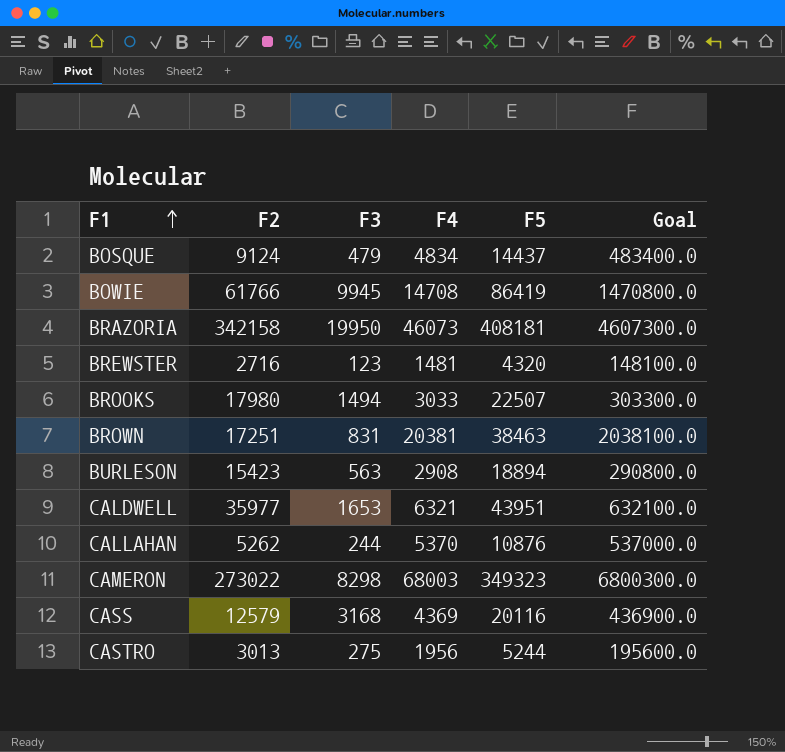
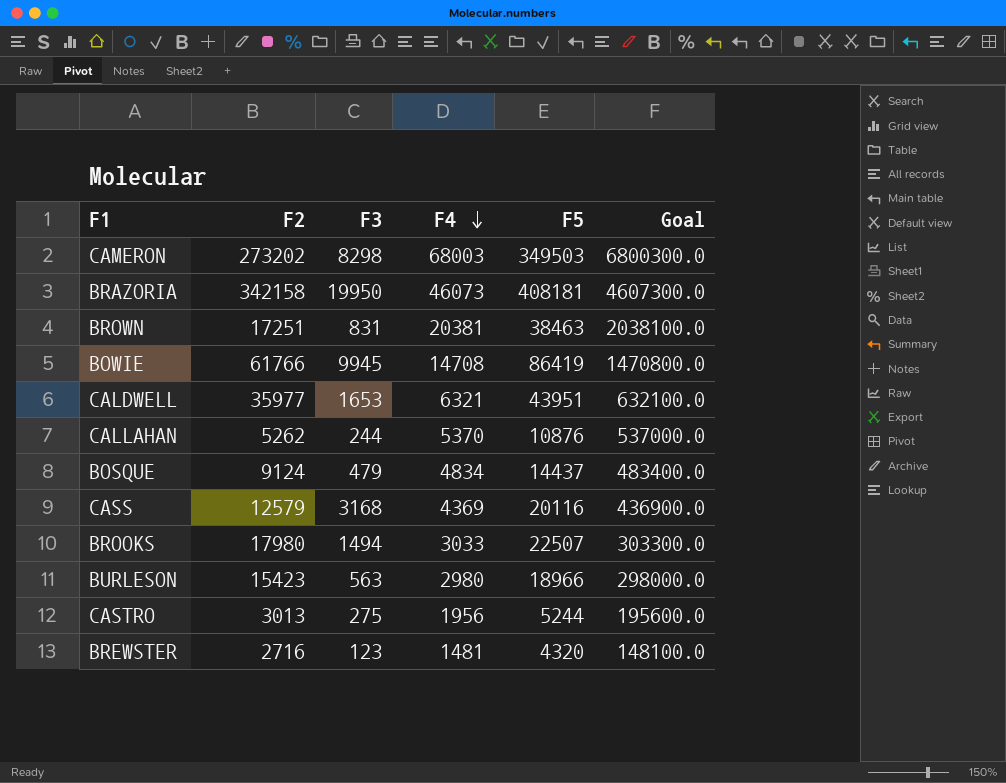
row order: F1 ascending -> F4 descending
CAMERON | F2: 273022 -> 273202
CAMERON | F5: 349323 -> 349503
BURLESON | F4: 2908 -> 2980
BURLESON | F5: 18894 -> 18966
BURLESON | Goal: 290800.0 -> 298000.0

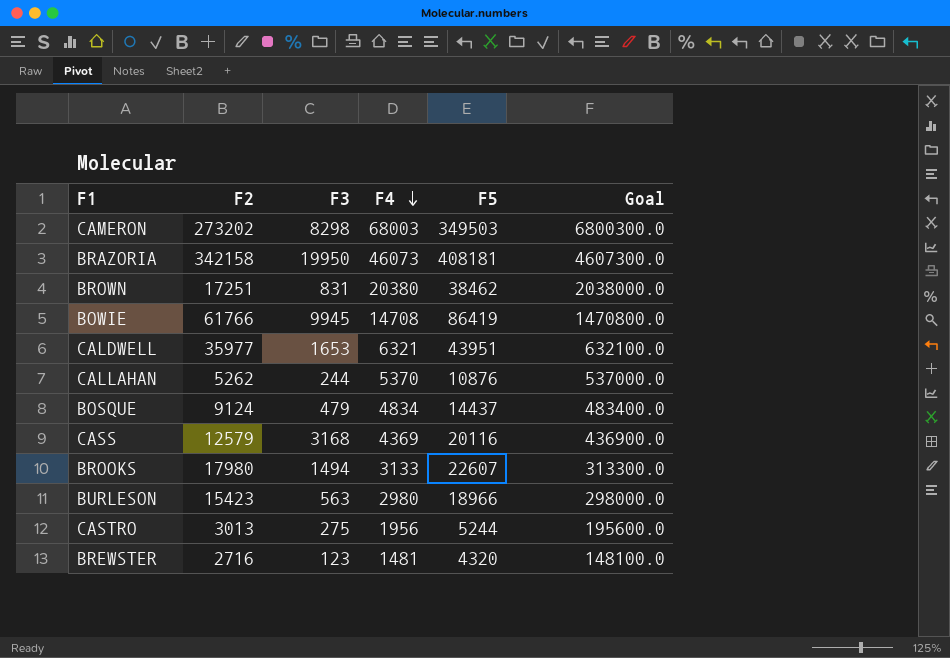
BROWN | F4: 20381 -> 20380
BROWN | F5: 38463 -> 38462
BROWN | Goal: 2038100.0 -> 2038000.0
BROOKS | F4: 3033 -> 3133
BROOKS | F5: 22507 -> 22607
BROOKS | Goal: 303300.0 -> 313300.0

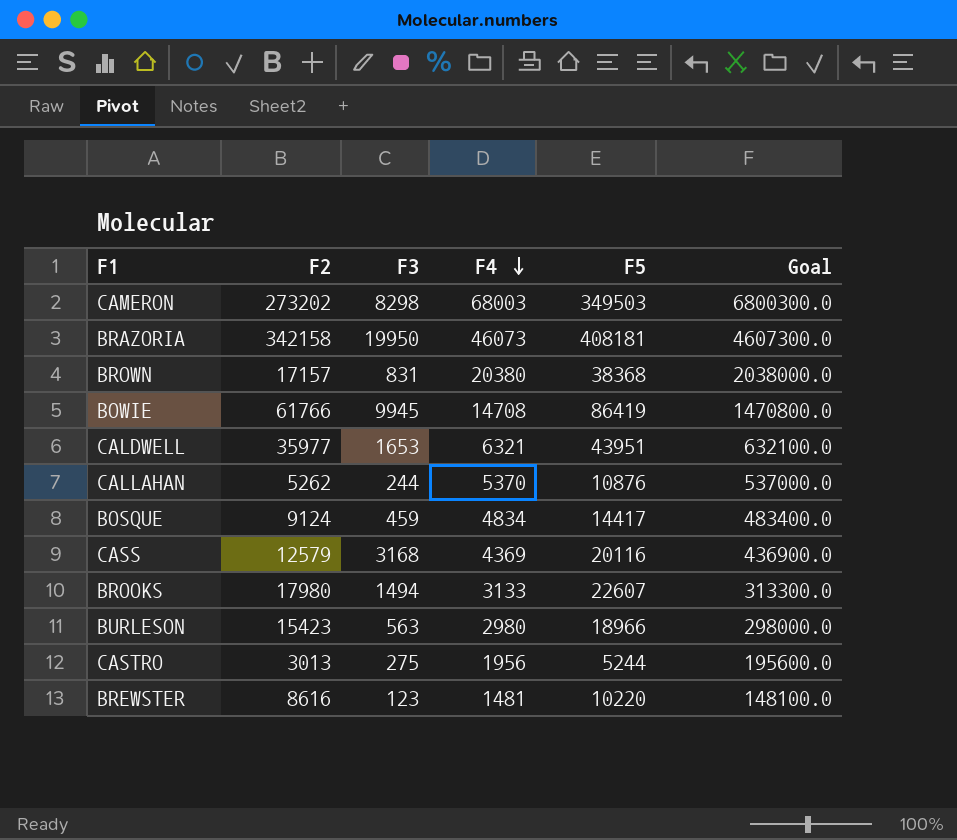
BROWN | F2: 17251 -> 17157
BROWN | F5: 38462 -> 38368
BOSQUE | F3: 479 -> 459
BOSQUE | F5: 14437 -> 14417
BREWSTER | F2: 2716 -> 8616
BREWSTER | F5: 4320 -> 10220

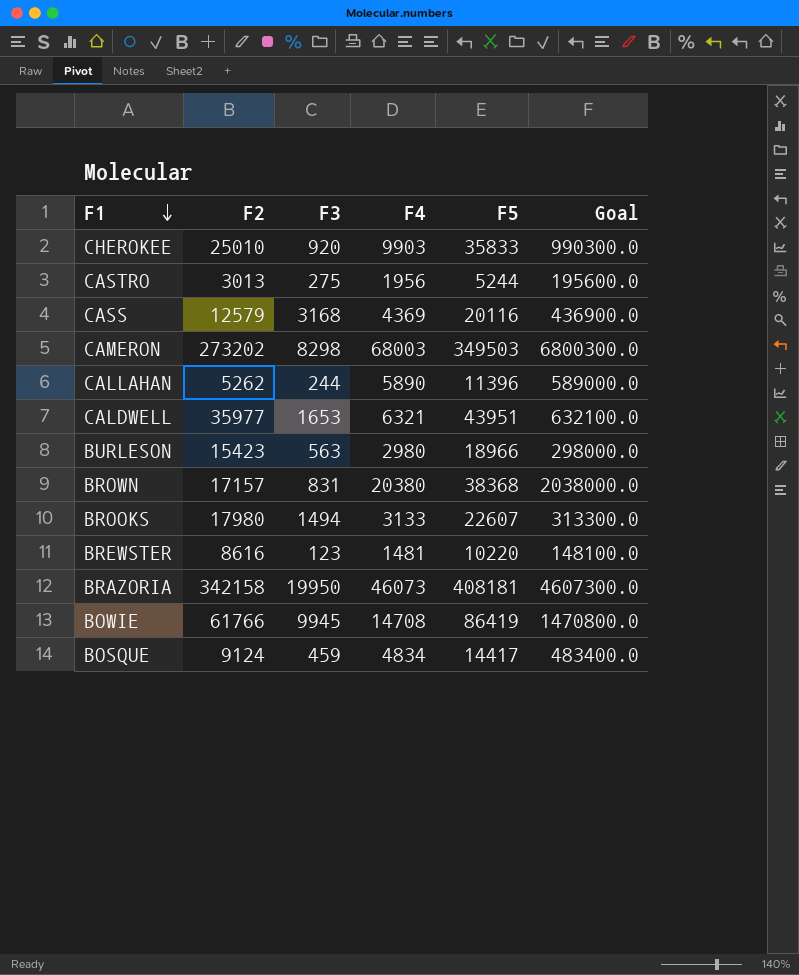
row order: F4 descending -> F1 descending
row CHEROKEE: none -> 25010 | 920 | 9903 | 35833 | 990300.0
CALLAHAN | F4: 5370 -> 5890
CALLAHAN | F5: 10876 -> 11396
CALLAHAN | Goal: 537000.0 -> 589000.0

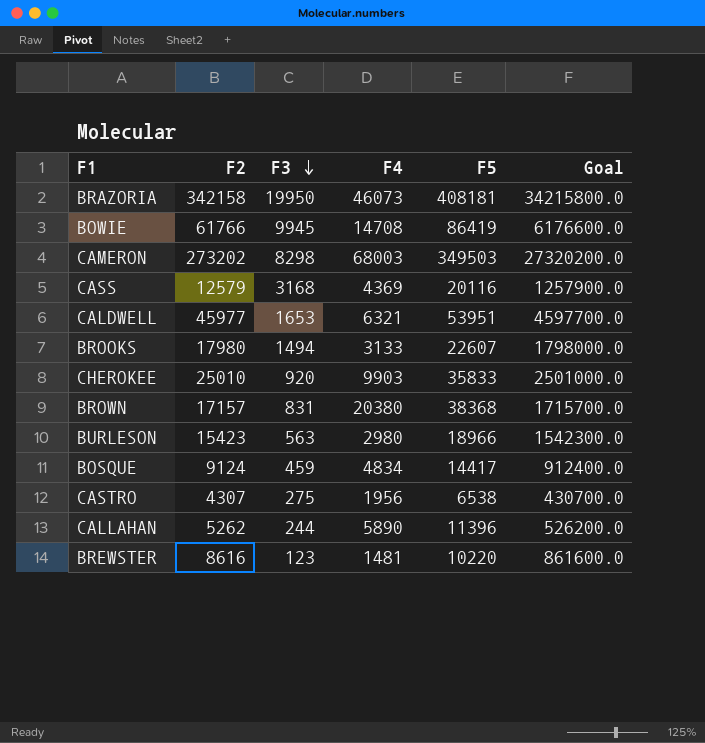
row order: F1 descending -> F3 descending
column Goal | formula: [F4] * 100 -> [F2] * 100
CALDWELL | F2: 35977 -> 45977
CALDWELL | F5: 43951 -> 53951
CASTRO | F2: 3013 -> 4307
CASTRO | F5: 5244 -> 6538

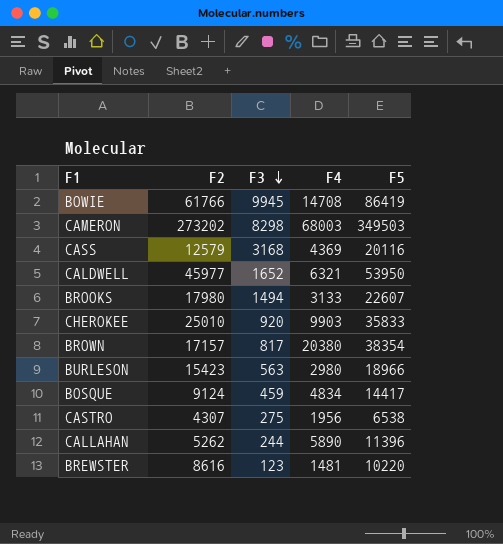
column Goal | formula: [F2] * 100 -> none
row BRAZORIA: 342158 | 19950 | 46073 | 408181 | 34215800.0 -> none
CALDWELL | F3: 1653 -> 1652
CALDWELL | F5: 53951 -> 53950
BROWN | F3: 831 -> 817
BROWN | F5: 38368 -> 38354

